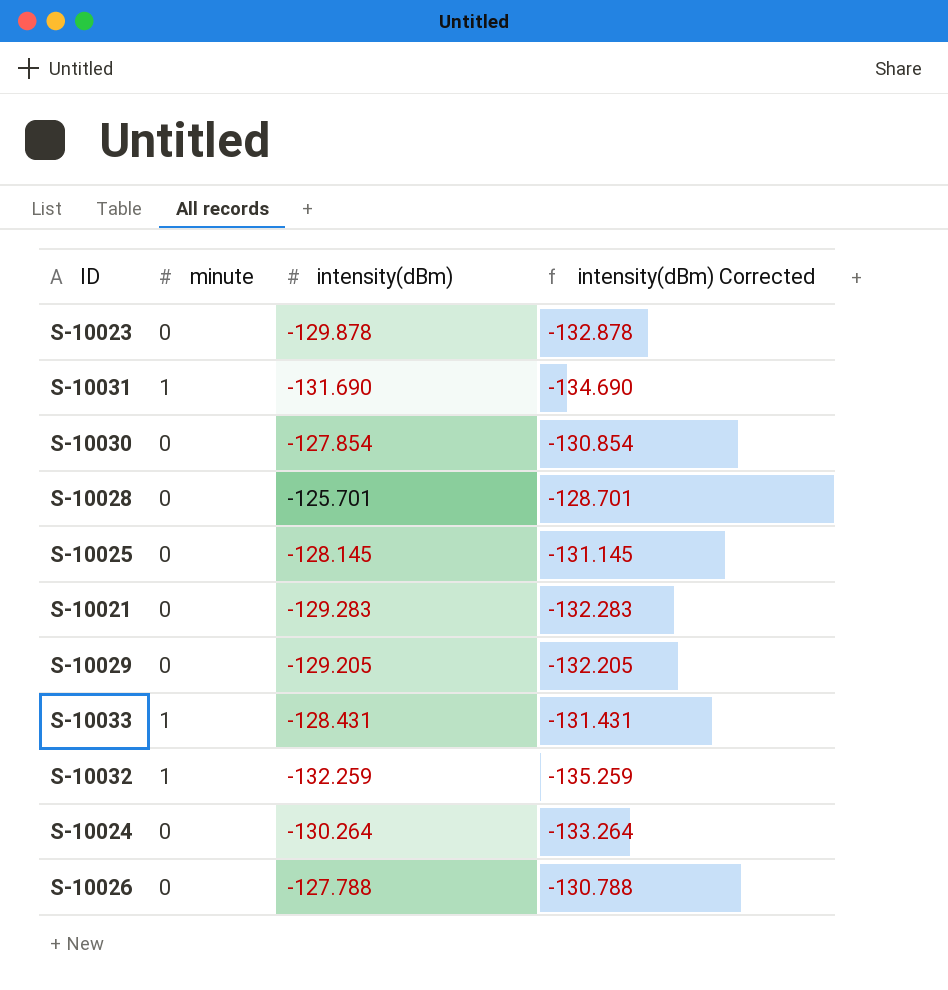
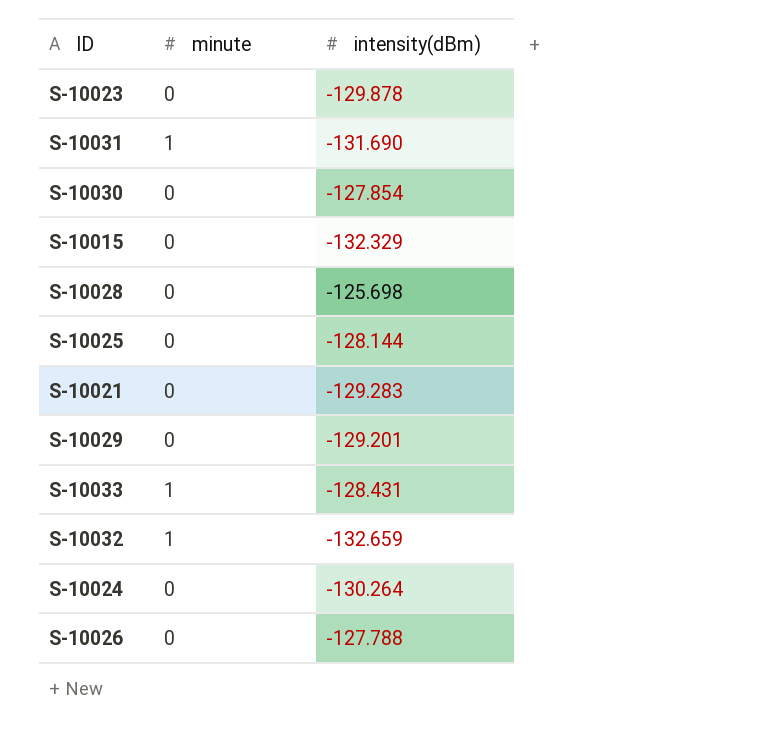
column intensity(dBm) Corrected | formula: [intensity(dBm)] - 3 -> none
row S-10015: none -> 0 | -132.329
S-10028 | intensity(dBm): -125.701 -> -125.698
S-10025 | intensity(dBm): -128.145 -> -128.144
S-10029 | intensity(dBm): -129.205 -> -129.201
S-10032 | intensity(dBm): -132.259 -> -132.659

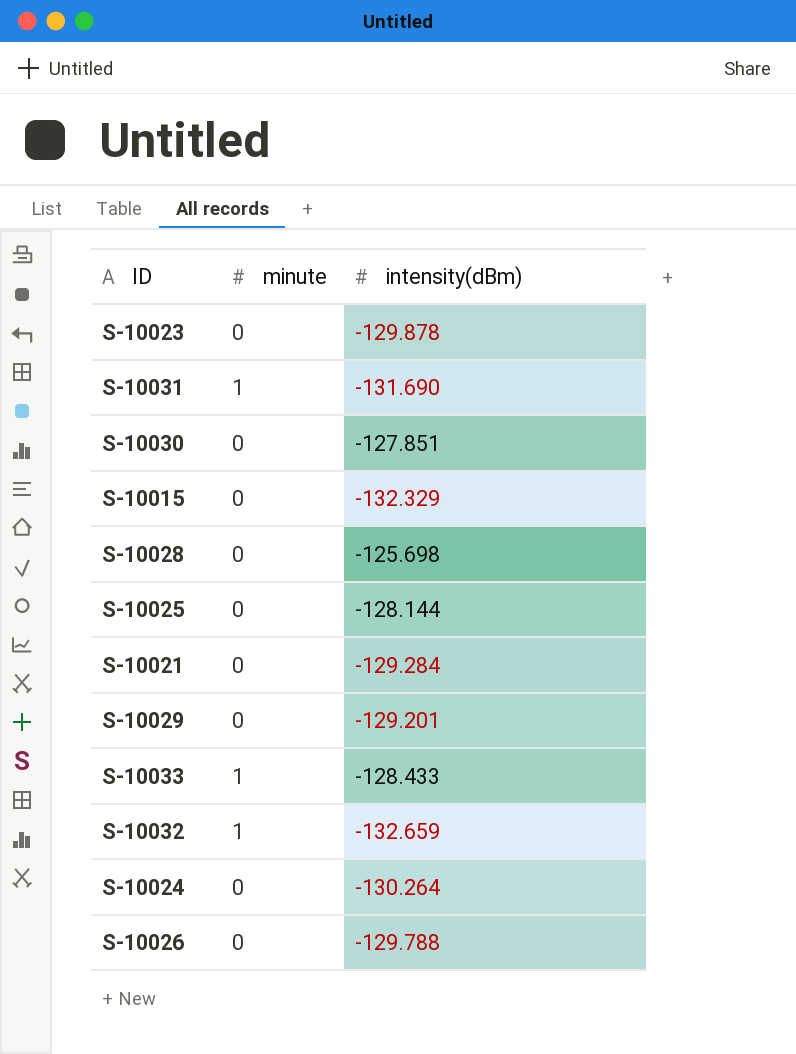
S-10030 | intensity(dBm): -127.854 -> -127.851
S-10021 | intensity(dBm): -129.283 -> -129.284
S-10033 | intensity(dBm): -128.431 -> -128.433
S-10026 | intensity(dBm): -127.788 -> -129.788

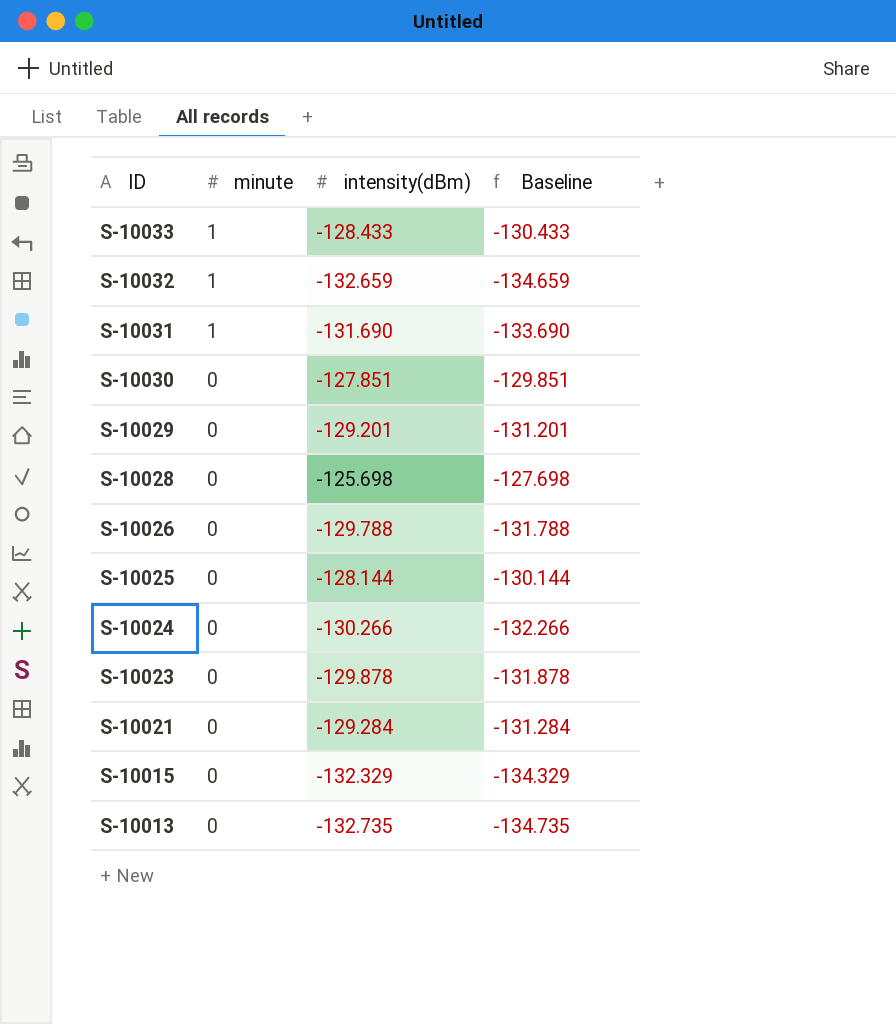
row order: none -> ID descending
column Baseline | formula: none -> [intensity(dBm)] - 2
S-10024 | intensity(dBm): -130.264 -> -130.266
row S-10013: none -> 0 | -132.735 | -134.735

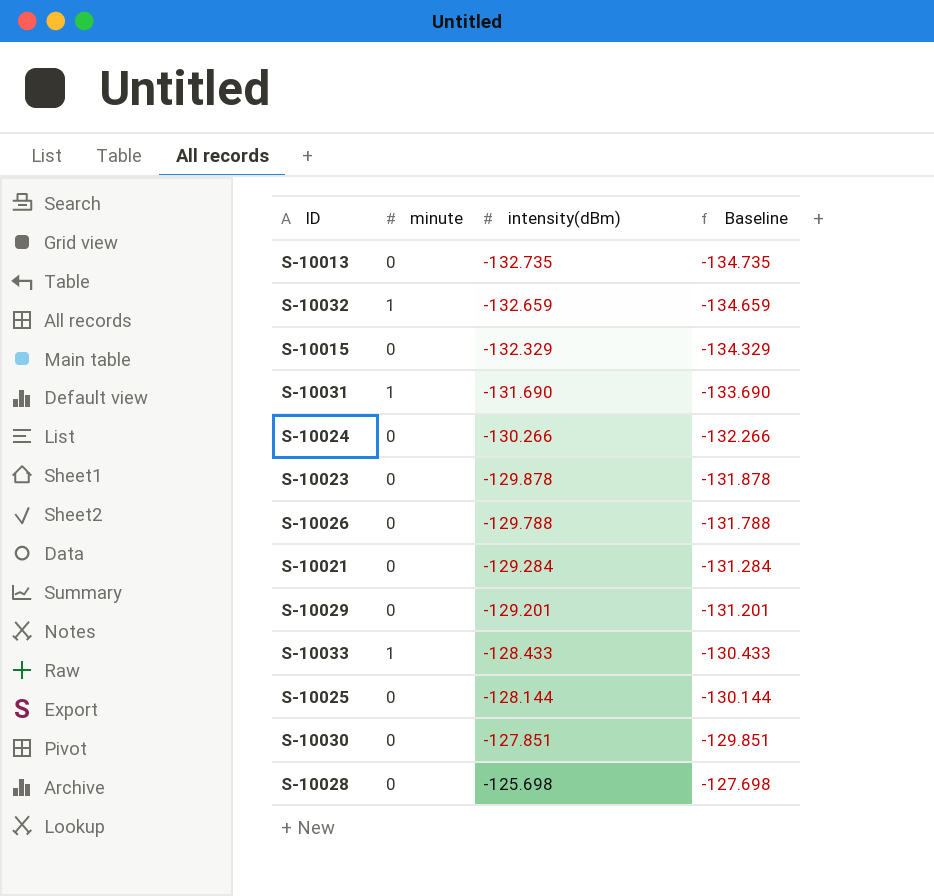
row order: ID descending -> intensity(dBm) ascending

